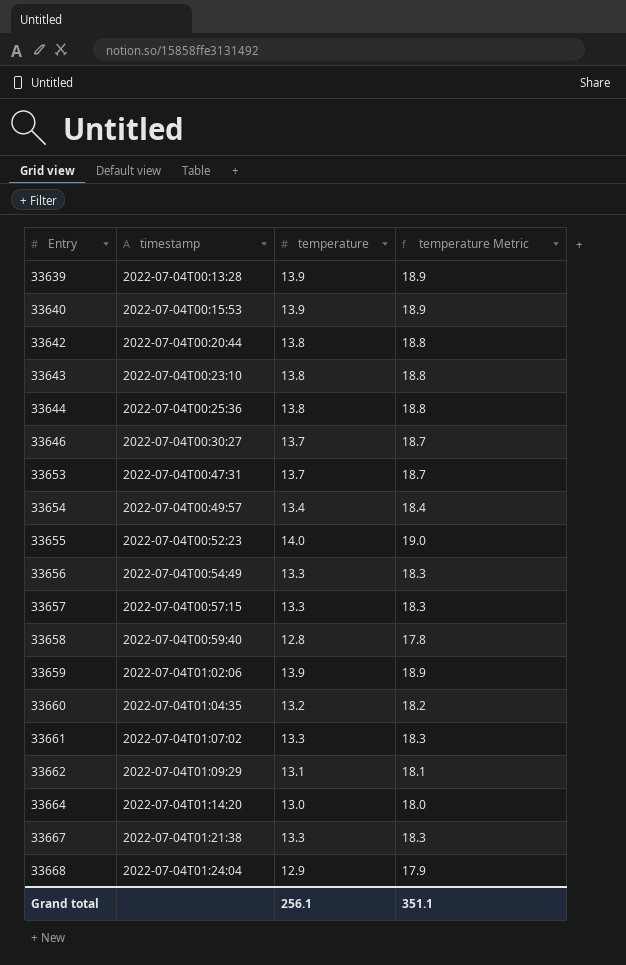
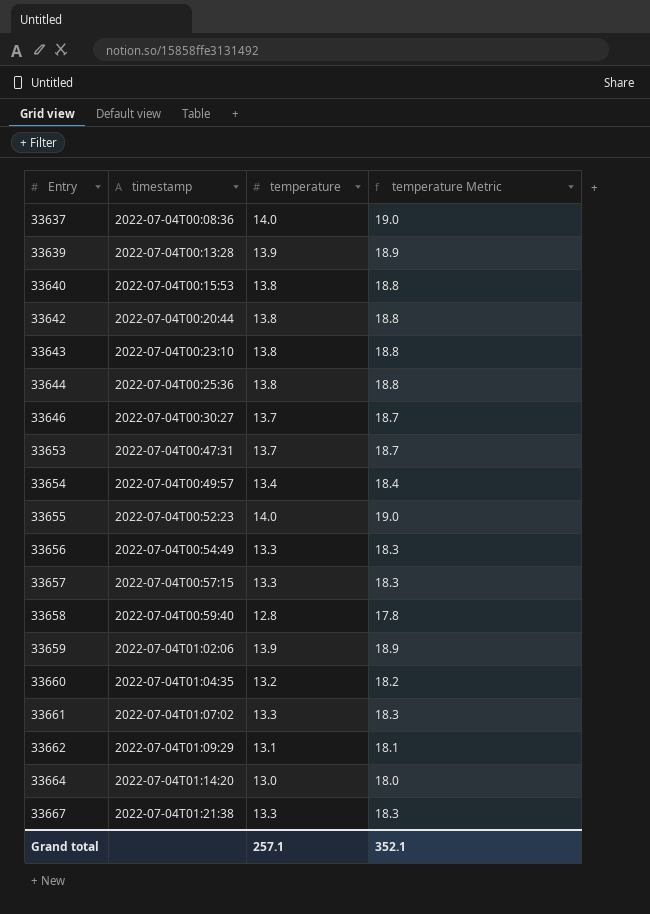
row 33668: 2022-07-04T01:24:04 | 12.9 | 17.9 -> none
row 33637: none -> 2022-07-04T00:08:36 | 14.0 | 19.0
33640 | temperature: 13.9 -> 13.8
33640 | temperature Metric: 18.9 -> 18.8
Grand total | temperature: 256.1 -> 257.1
Grand total | temperature Metric: 351.1 -> 352.1

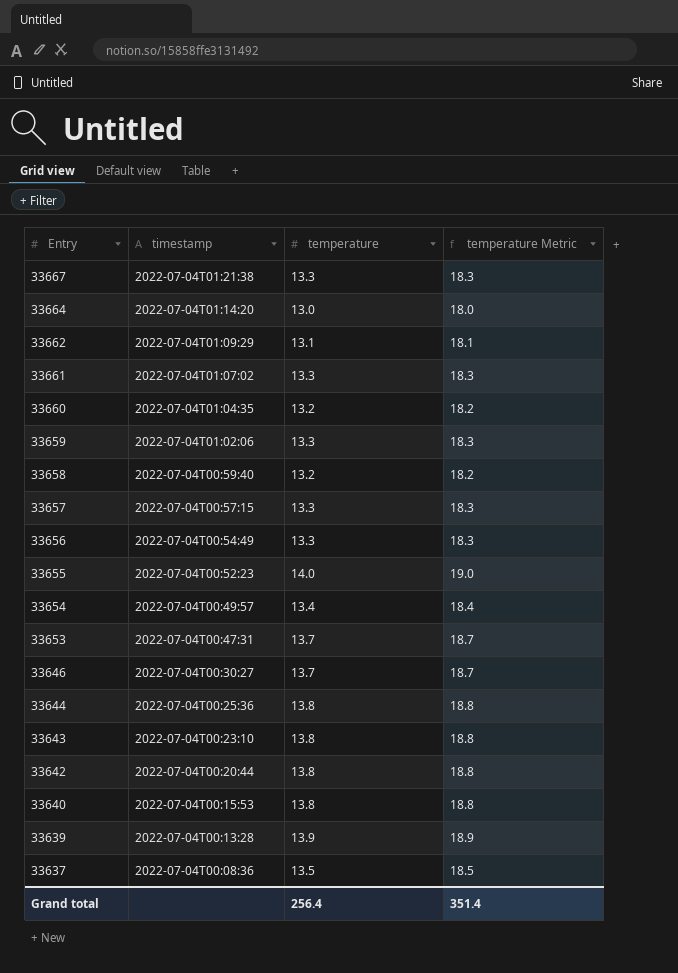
row order: Entry ascending -> Entry descending
33659 | temperature: 13.9 -> 13.3
33659 | temperature Metric: 18.9 -> 18.3
33658 | temperature: 12.8 -> 13.2
33658 | temperature Metric: 17.8 -> 18.2
33637 | temperature: 14.0 -> 13.5
33637 | temperature Metric: 19.0 -> 18.5
Grand total | temperature: 257.1 -> 256.4
Grand total | temperature Metric: 352.1 -> 351.4

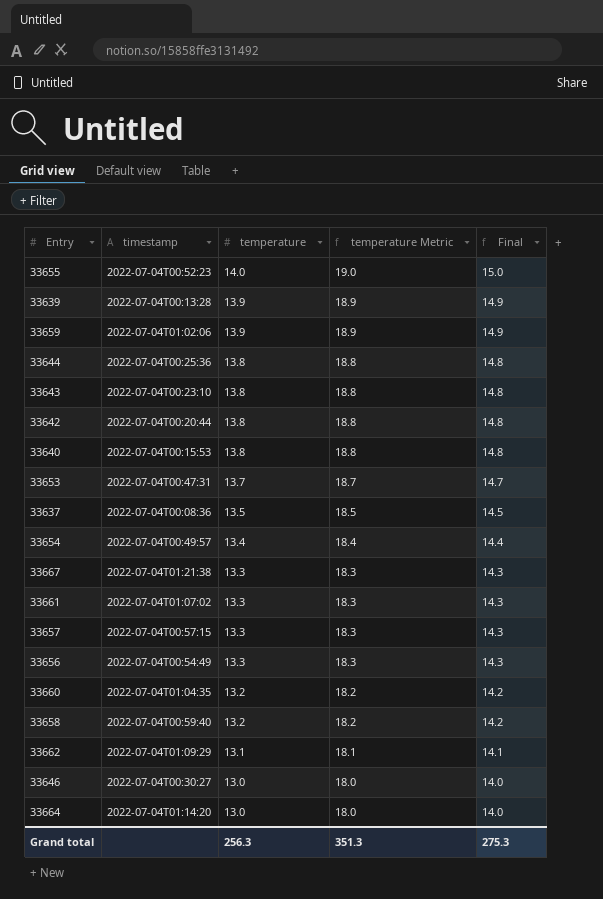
row order: Entry descending -> temperature descending
column Final | formula: none -> [temperature] + 1
33659 | temperature: 13.3 -> 13.9
33659 | temperature Metric: 18.3 -> 18.9
33646 | temperature: 13.7 -> 13.0
33646 | temperature Metric: 18.7 -> 18.0
Grand total | temperature: 256.4 -> 256.3
Grand total | temperature Metric: 351.4 -> 351.3

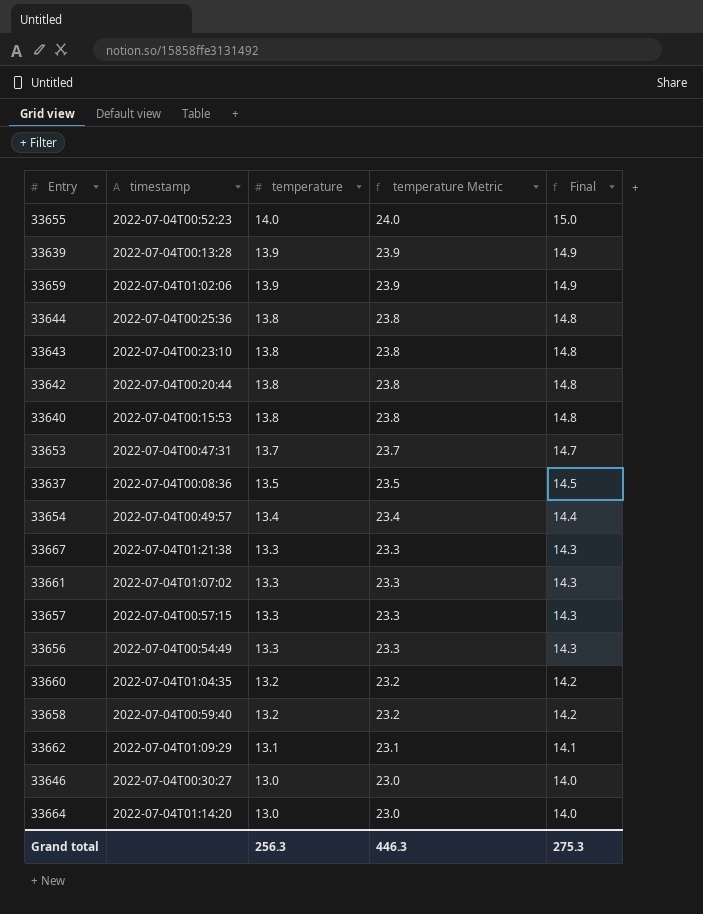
column temperature Metric | formula: [temperature] + 5 -> [temperature] + 10
Grand total | temperature Metric: 351.3 -> 446.3

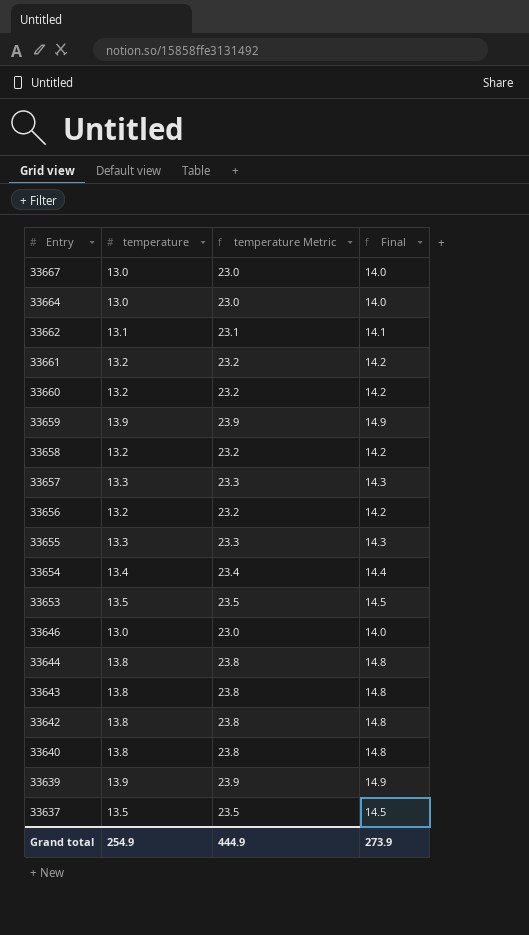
row order: temperature descending -> Entry descending
column timestamp | position: 2 -> none
33667 | temperature: 13.3 -> 13.0
33667 | temperature Metric: 23.3 -> 23.0
33667 | Final: 14.3 -> 14.0
33661 | temperature: 13.3 -> 13.2
33661 | temperature Metric: 23.3 -> 23.2
33661 | Final: 14.3 -> 14.2
33656 | temperature: 13.3 -> 13.2
33656 | temperature Metric: 23.3 -> 23.2
33656 | Final: 14.3 -> 14.2
33655 | temperature: 14.0 -> 13.3
33655 | temperature Metric: 24.0 -> 23.3
33655 | Final: 15.0 -> 14.3
33653 | temperature: 13.7 -> 13.5
33653 | temperature Metric: 23.7 -> 23.5
33653 | Final: 14.7 -> 14.5
Grand total | temperature: 256.3 -> 254.9
Grand total | temperature Metric: 446.3 -> 444.9
Grand total | Final: 275.3 -> 273.9

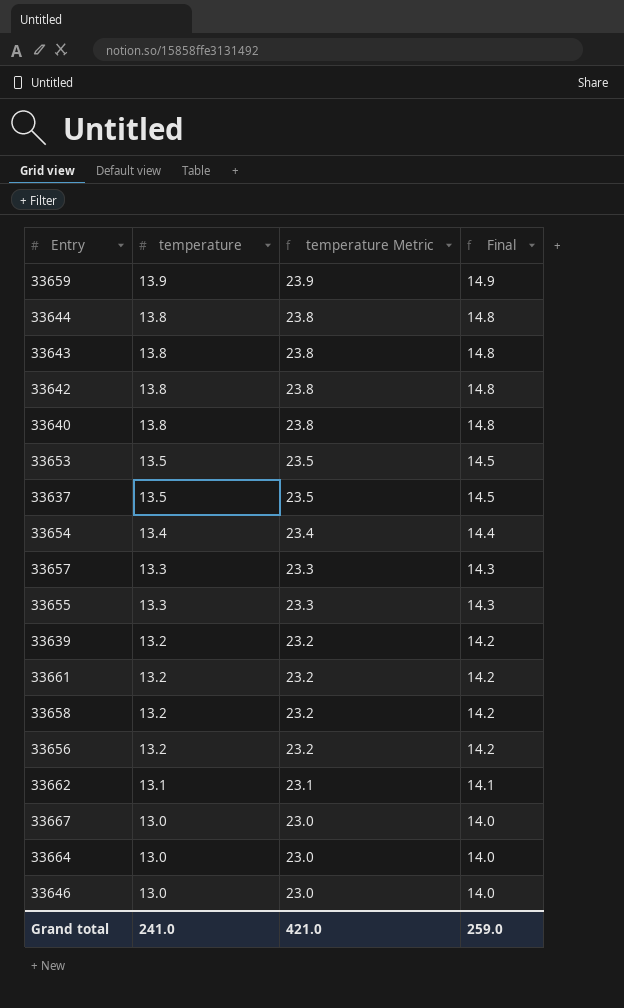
row order: Entry descending -> temperature descending
row 33660: 13.2 | 23.2 | 14.2 -> none
33639 | temperature: 13.9 -> 13.2
33639 | temperature Metric: 23.9 -> 23.2
33639 | Final: 14.9 -> 14.2
Grand total | temperature: 254.9 -> 241.0
Grand total | temperature Metric: 444.9 -> 421.0
Grand total | Final: 273.9 -> 259.0

